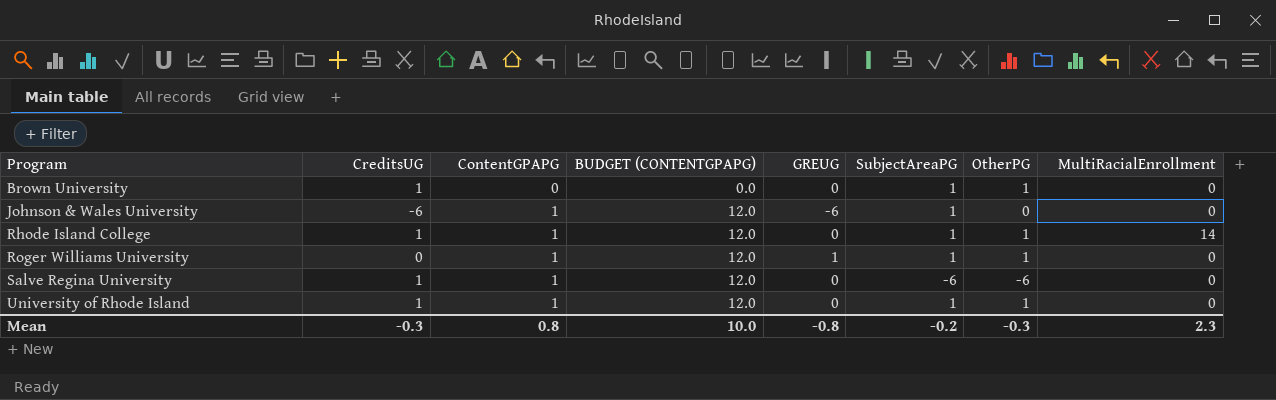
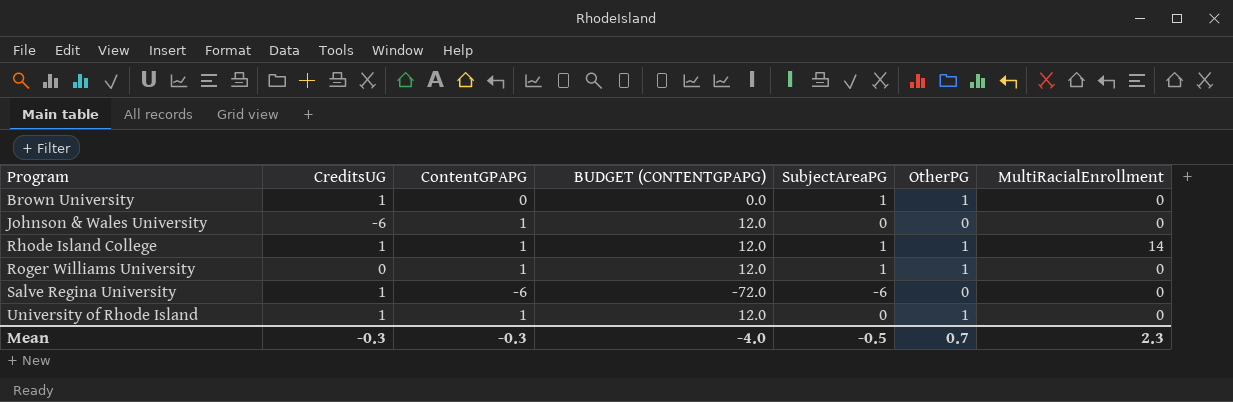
column GREUG | position: 5 -> none
Johnson & Wales University | SubjectAreaPG: 1 -> 0
Salve Regina University | ContentGPAPG: 1 -> -6
Salve Regina University | BUDGET (CONTENTGPAPG): 12.0 -> -72.0
Salve Regina University | OtherPG: -6 -> 0
University of Rhode Island | SubjectAreaPG: 1 -> 0
Mean | ContentGPAPG: 0.8 -> -0.3
Mean | BUDGET (CONTENTGPAPG): 10.0 -> -4.0
Mean | SubjectAreaPG: -0.2 -> -0.5
Mean | OtherPG: -0.3 -> 0.7

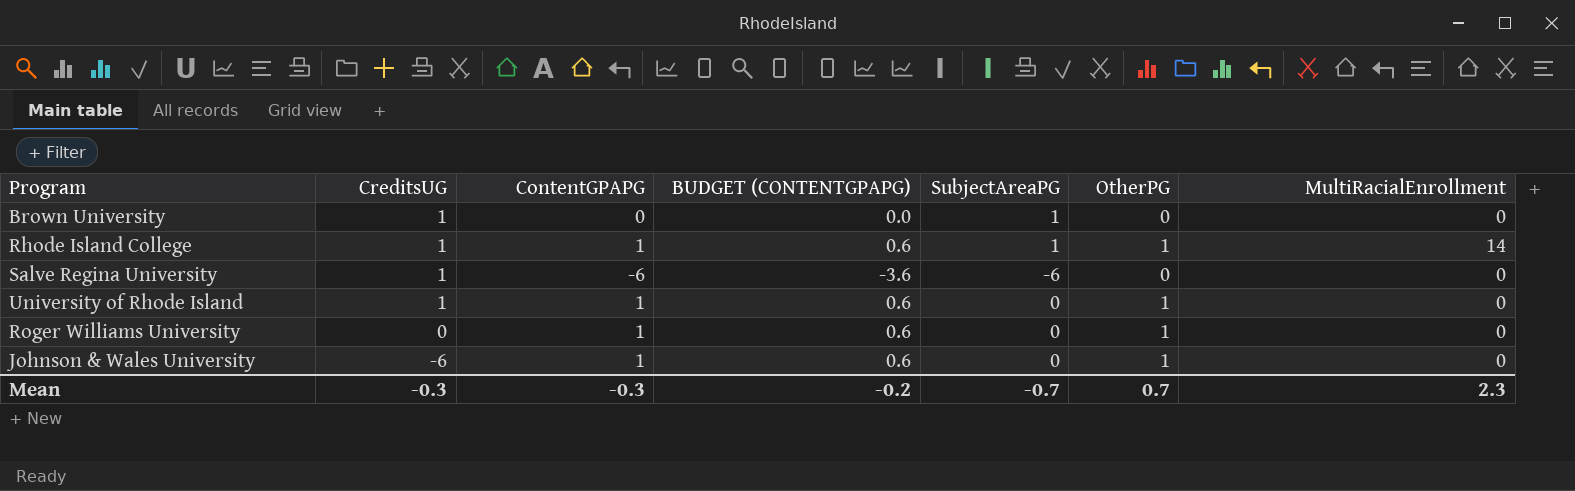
row order: Program ascending -> CreditsUG descending
column BUDGET (CONTENTGPAPG) | formula: [ContentGPAPG] * 12 -> [ContentGPAPG] * 0.6
Brown University | OtherPG: 1 -> 0
Roger Williams University | SubjectAreaPG: 1 -> 0
Johnson & Wales University | OtherPG: 0 -> 1
Mean | BUDGET (CONTENTGPAPG): -4.0 -> -0.2
Mean | SubjectAreaPG: -0.5 -> -0.7

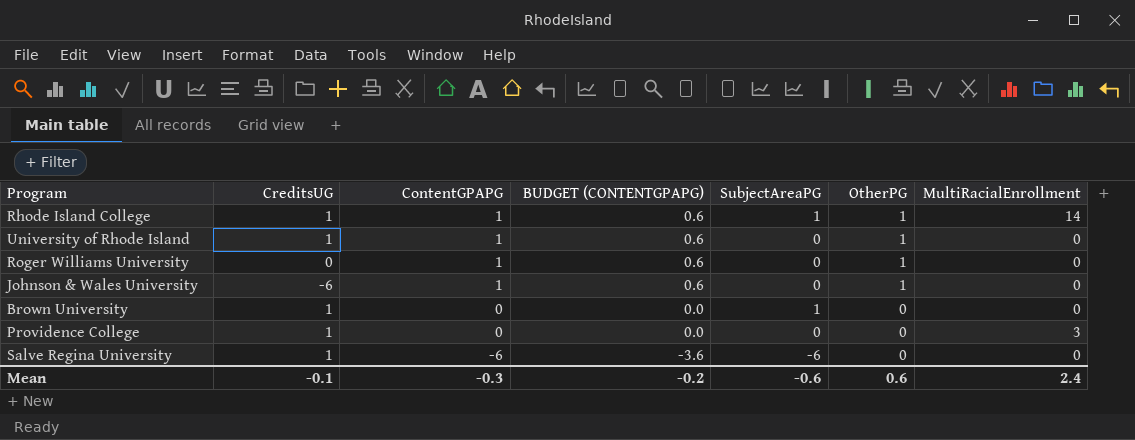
row order: CreditsUG descending -> ContentGPAPG descending
row Providence College: none -> 1 | 0 | 0.0 | 0 | 0 | 3
Mean | CreditsUG: -0.3 -> -0.1
Mean | SubjectAreaPG: -0.7 -> -0.6
Mean | OtherPG: 0.7 -> 0.6
Mean | MultiRacialEnrollment: 2.3 -> 2.4

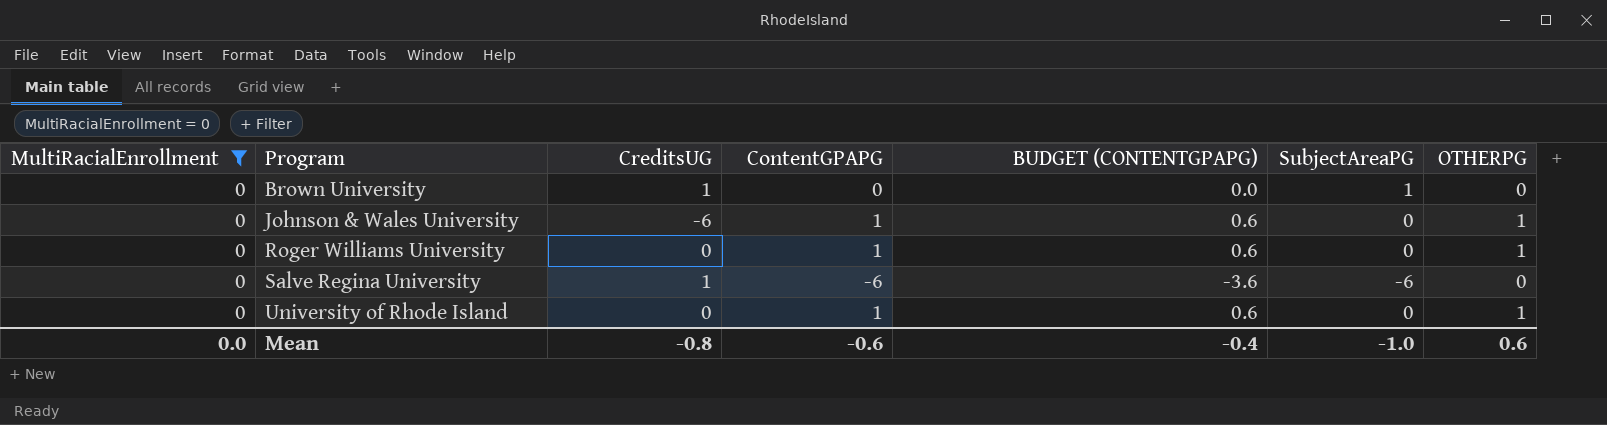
filter: none -> MultiRacialEnrollment = 0
row order: ContentGPAPG descending -> Program ascending
column MultiRacialEnrollment | position: 7 -> 1
column name: OtherPG -> OTHERPG
University of Rhode Island | CreditsUG: 1 -> 0
Mean | MultiRacialEnrollment: 2.4 -> 0.0
Mean | CreditsUG: -0.1 -> -0.8
Mean | ContentGPAPG: -0.3 -> -0.6
Mean | BUDGET (CONTENTGPAPG): -0.2 -> -0.4
Mean | SubjectAreaPG: -0.6 -> -1.0

